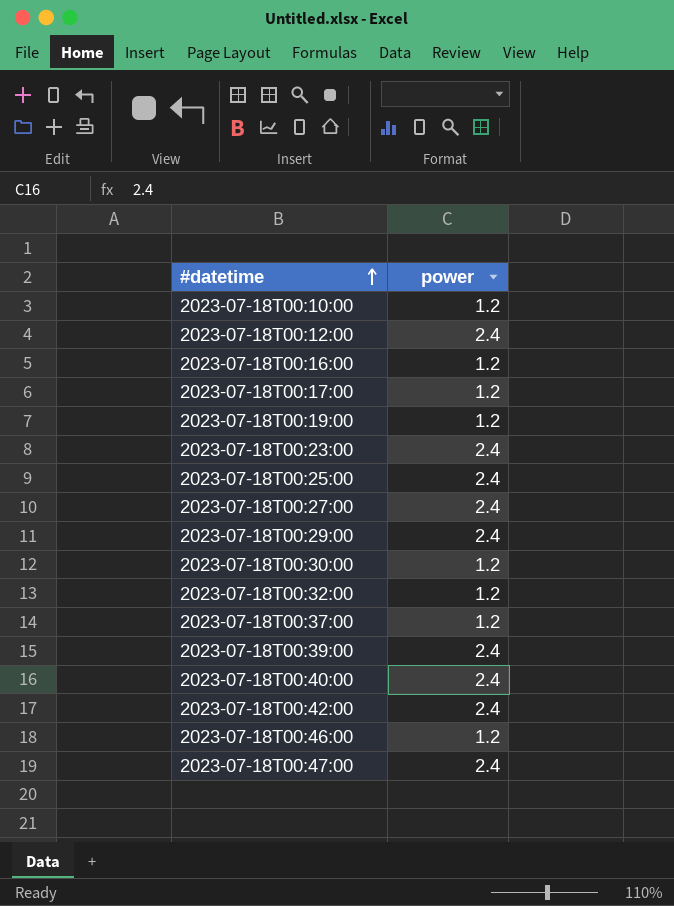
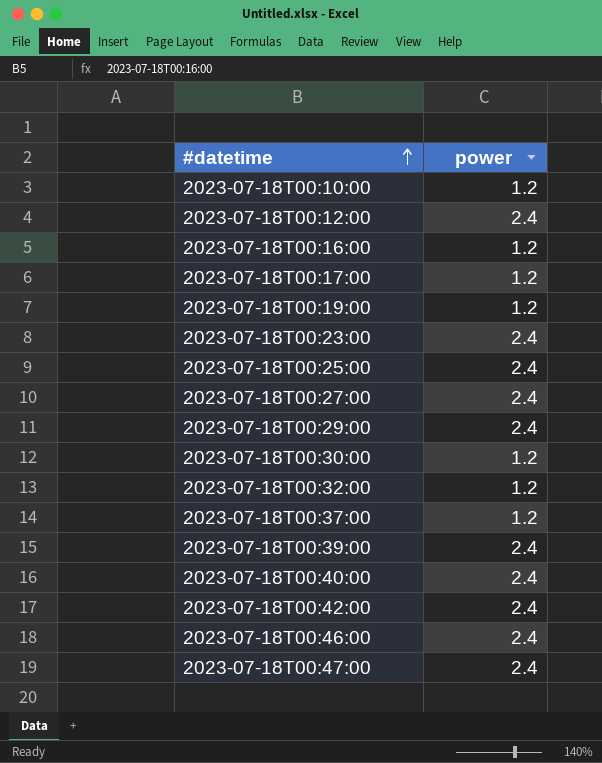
2023-07-18T00:46:00 | power: 1.2 -> 2.4

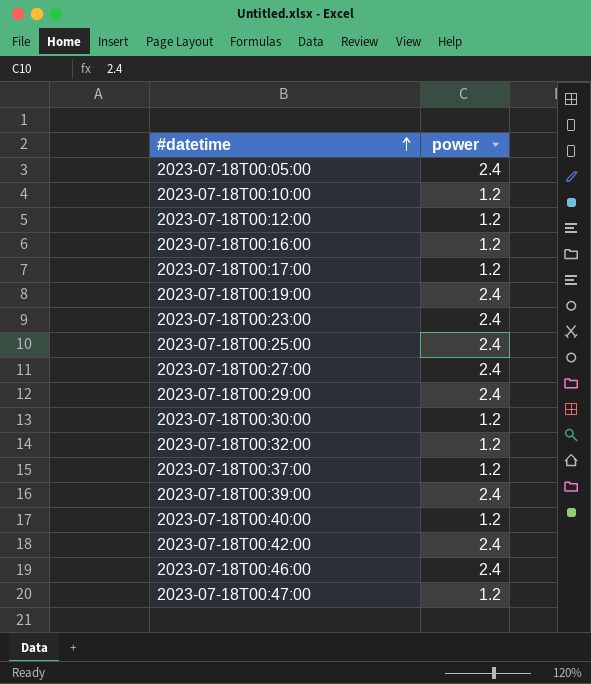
row 2023-07-18T00:05:00: none -> 2.4
2023-07-18T00:12:00 | power: 2.4 -> 1.2
2023-07-18T00:19:00 | power: 1.2 -> 2.4
2023-07-18T00:40:00 | power: 2.4 -> 1.2
2023-07-18T00:47:00 | power: 2.4 -> 1.2

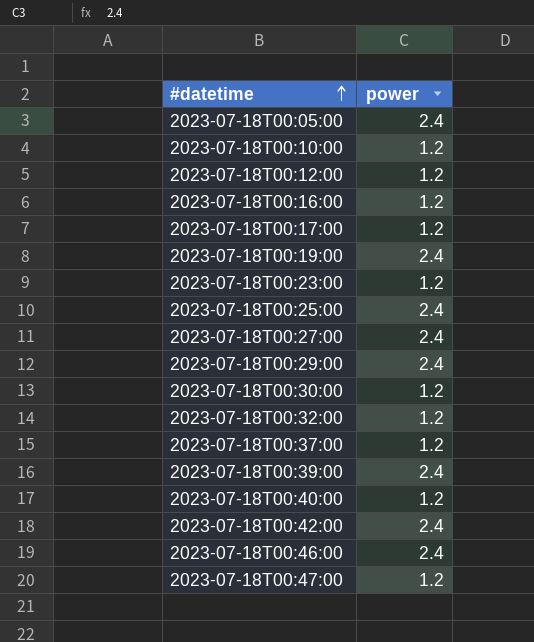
2023-07-18T00:23:00 | power: 2.4 -> 1.2

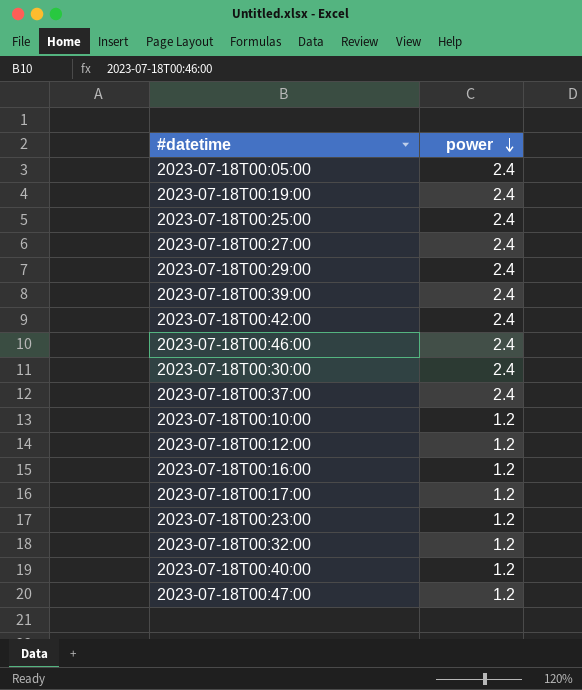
row order: #datetime ascending -> power descending
2023-07-18T00:30:00 | power: 1.2 -> 2.4
2023-07-18T00:37:00 | power: 1.2 -> 2.4

